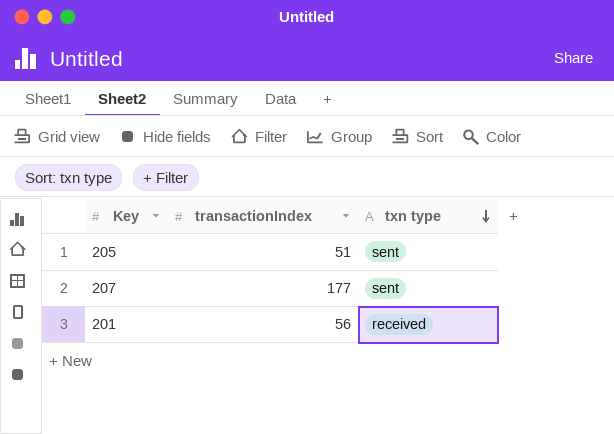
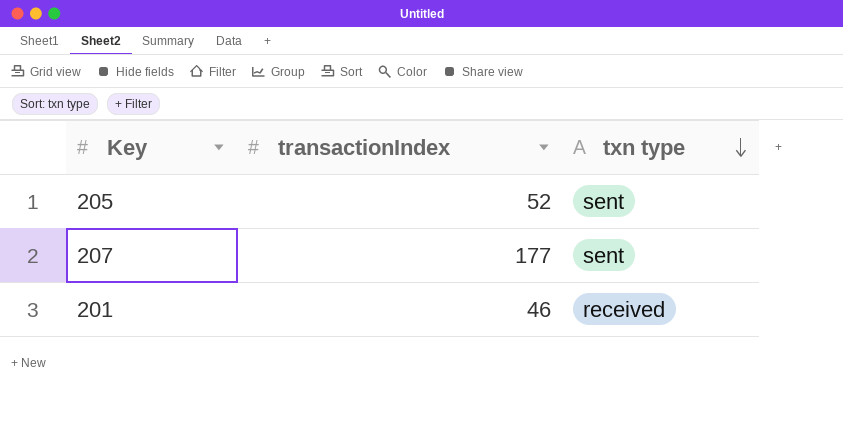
205 | transactionIndex: 51 -> 52
201 | transactionIndex: 56 -> 46

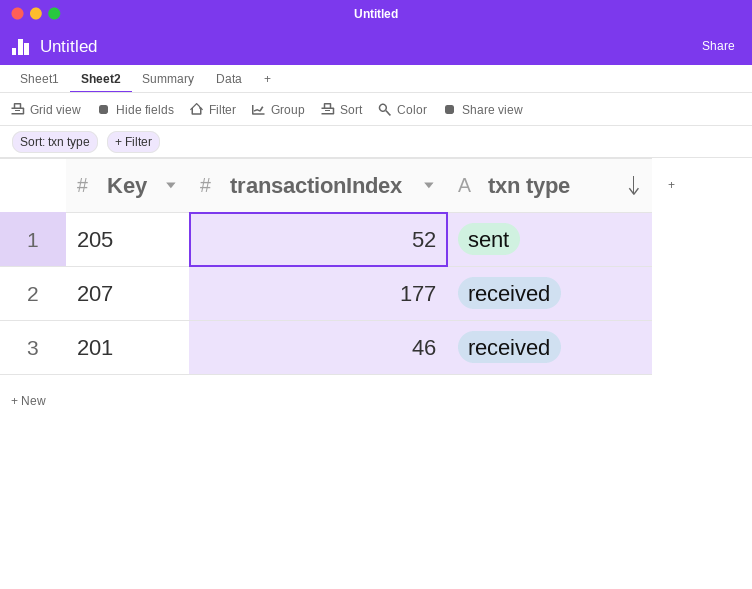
207 | txn type: sent -> received

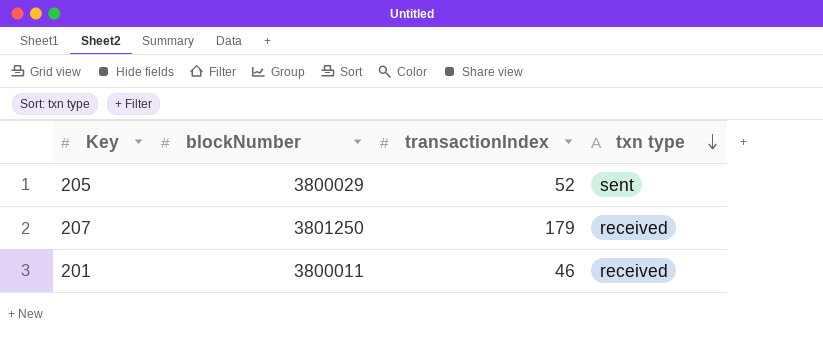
column blockNumber | position: none -> 2
207 | transactionIndex: 177 -> 179

